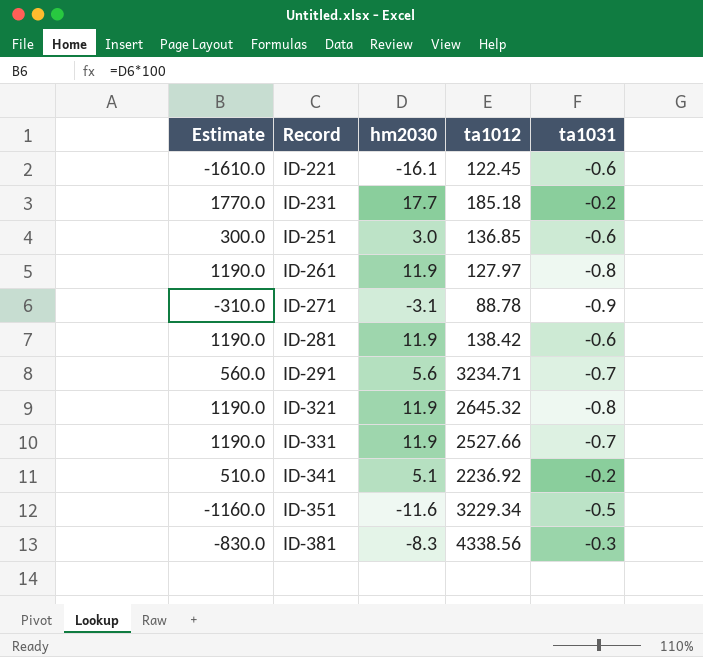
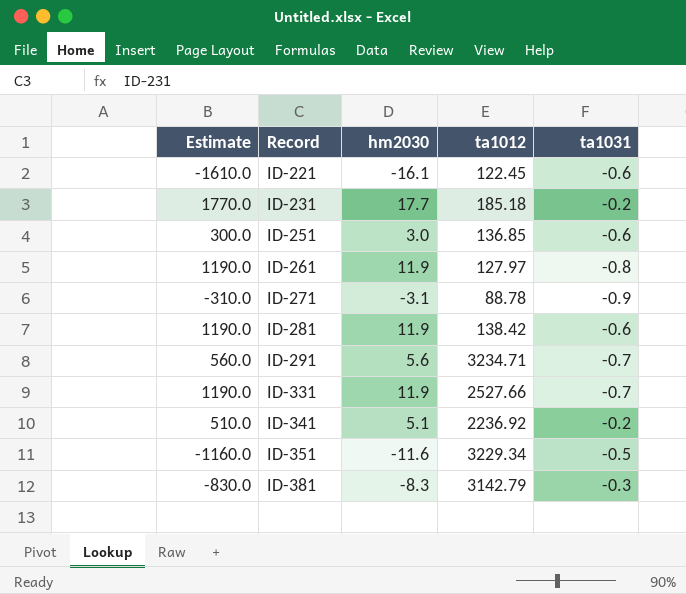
row ID-321: 1190.0 | 11.9 | 2645.32 | -0.8 -> none
ID-381 | ta1012: 4338.56 -> 3142.79

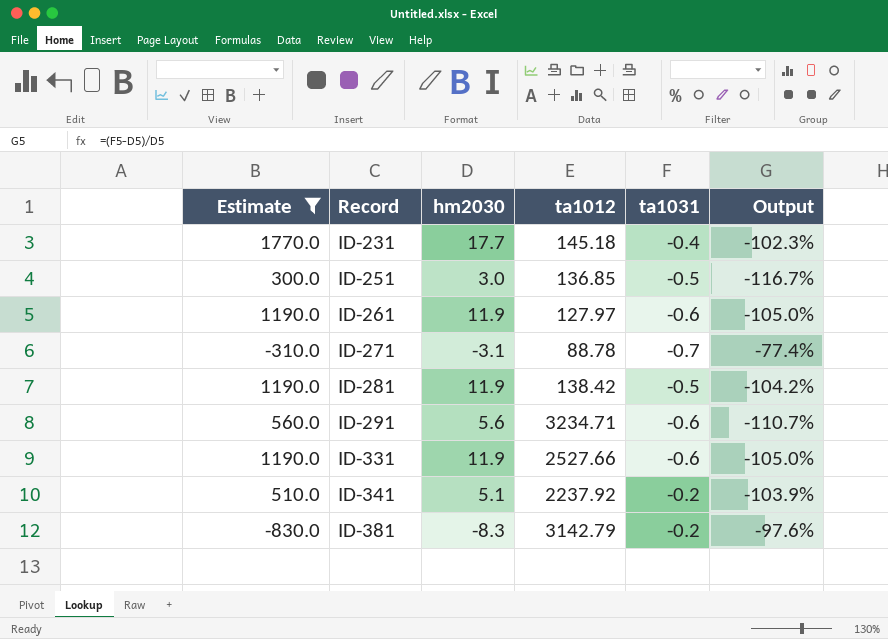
filter: none -> Estimate >= -830.0
column Output | formula: none -> ([ta1031] - [hm2030]) / [hm2030]
ID-231 | ta1012: 185.18 -> 145.18
ID-231 | ta1031: -0.2 -> -0.4
ID-251 | ta1031: -0.6 -> -0.5
ID-261 | ta1031: -0.8 -> -0.6
ID-271 | ta1031: -0.9 -> -0.7
ID-281 | ta1031: -0.6 -> -0.5
ID-291 | ta1031: -0.7 -> -0.6
ID-331 | ta1031: -0.7 -> -0.6
ID-341 | ta1012: 2236.92 -> 2237.92
ID-381 | ta1031: -0.3 -> -0.2

